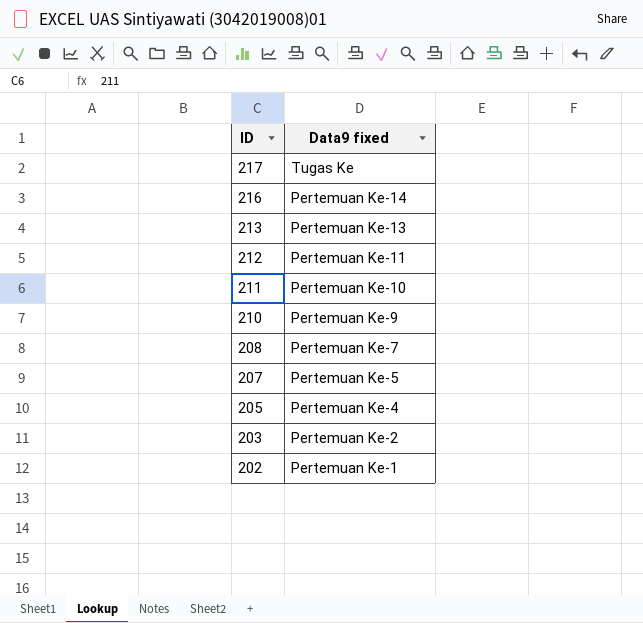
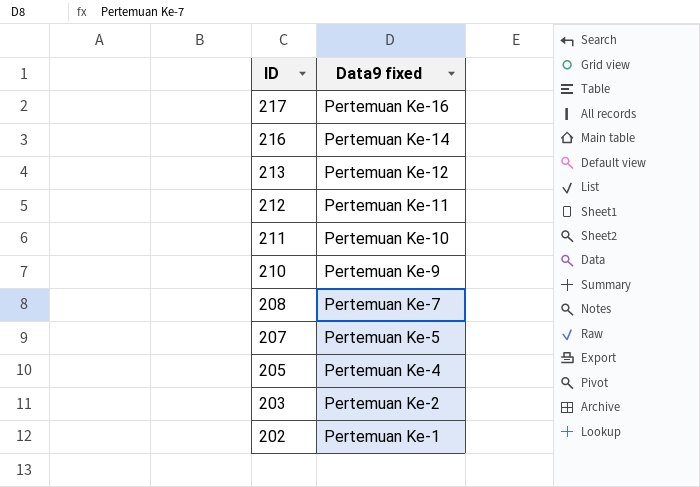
217 | Data9 fixed: Tugas Ke -> Pertemuan Ke-16
213 | Data9 fixed: Pertemuan Ke-13 -> Pertemuan Ke-12

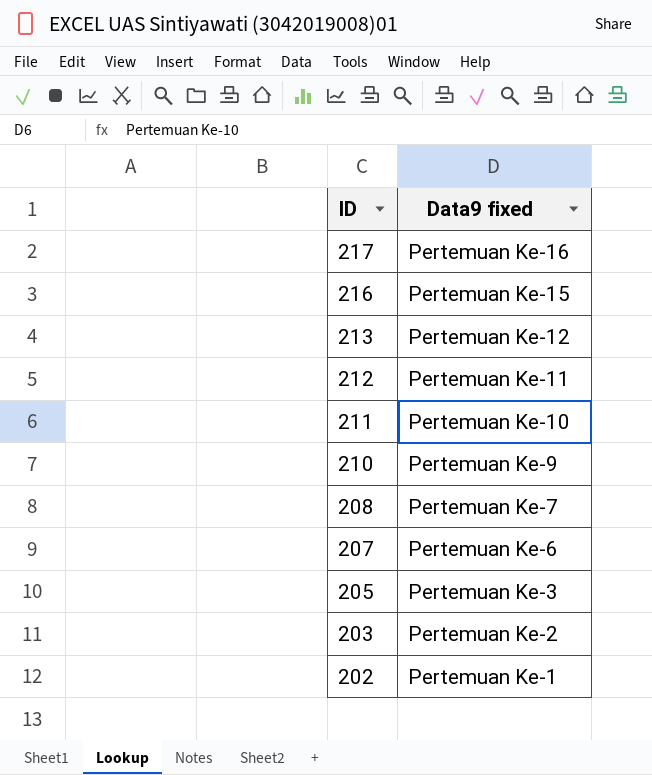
216 | Data9 fixed: Pertemuan Ke-14 -> Pertemuan Ke-15
207 | Data9 fixed: Pertemuan Ke-5 -> Pertemuan Ke-6
205 | Data9 fixed: Pertemuan Ke-4 -> Pertemuan Ke-3

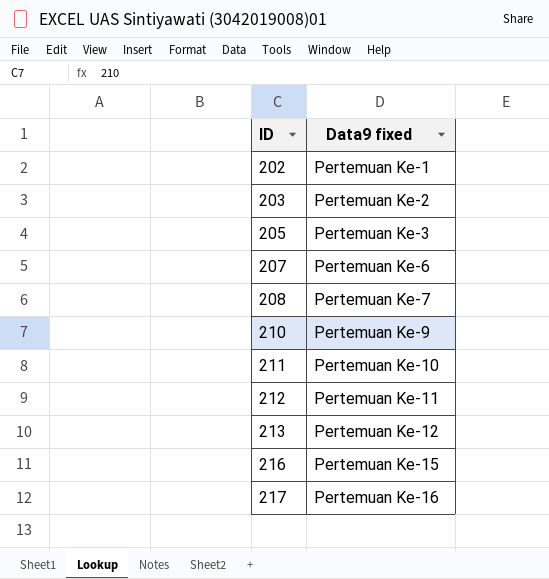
row order: ID descending -> ID ascending

